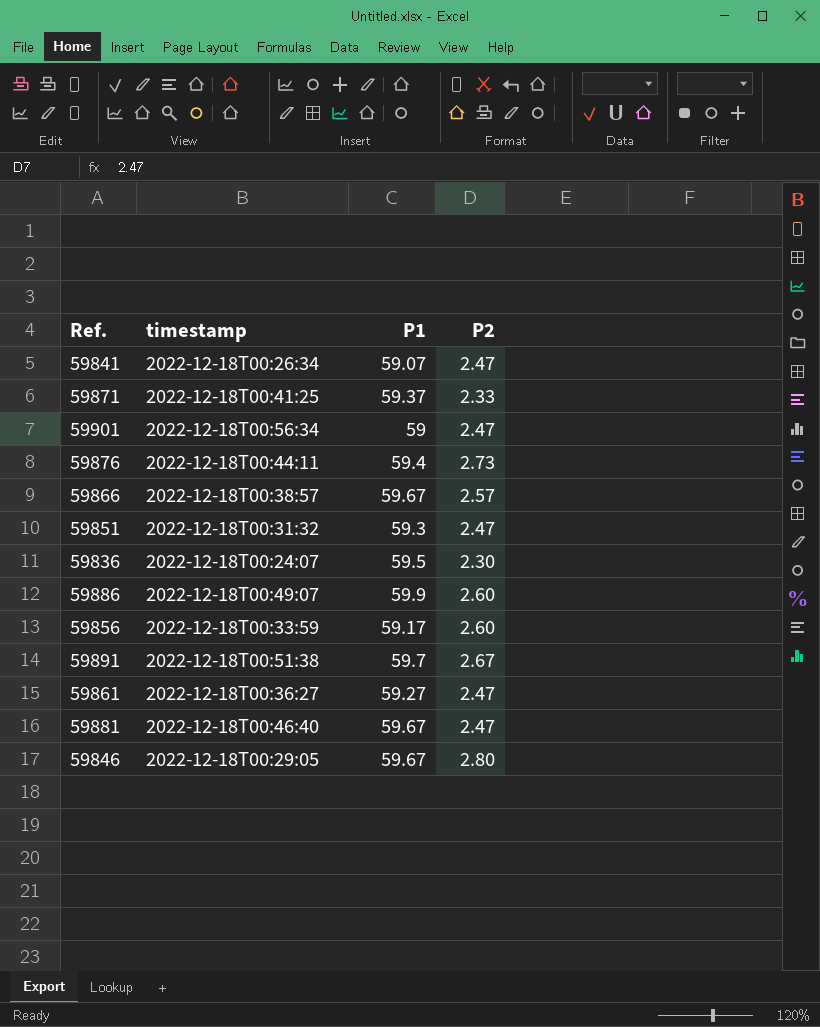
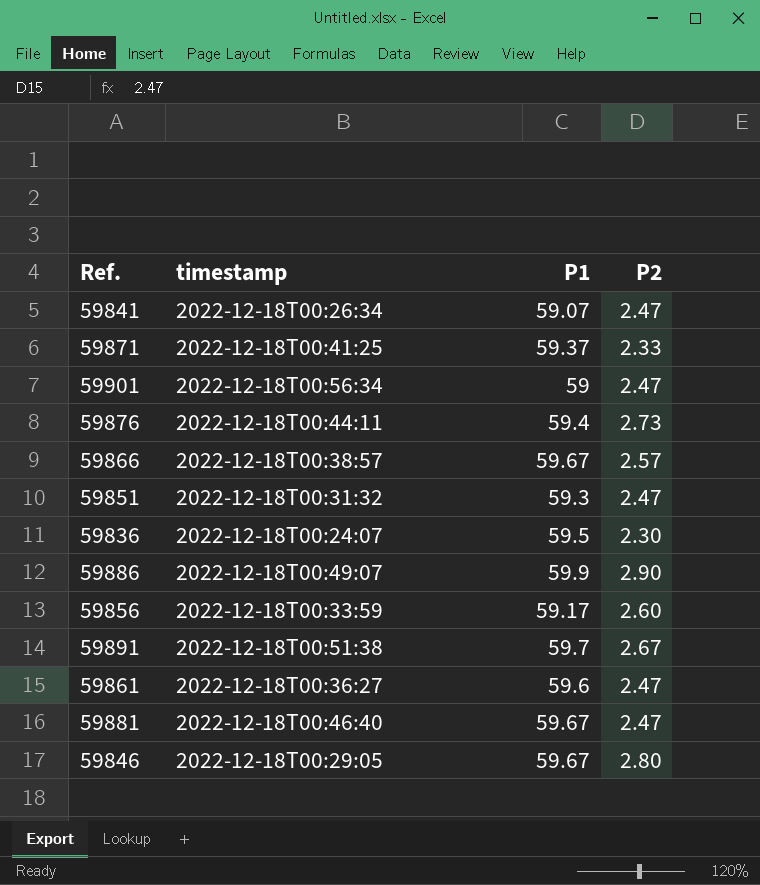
59886 | P2: 2.60 -> 2.90
59861 | P1: 59.27 -> 59.6

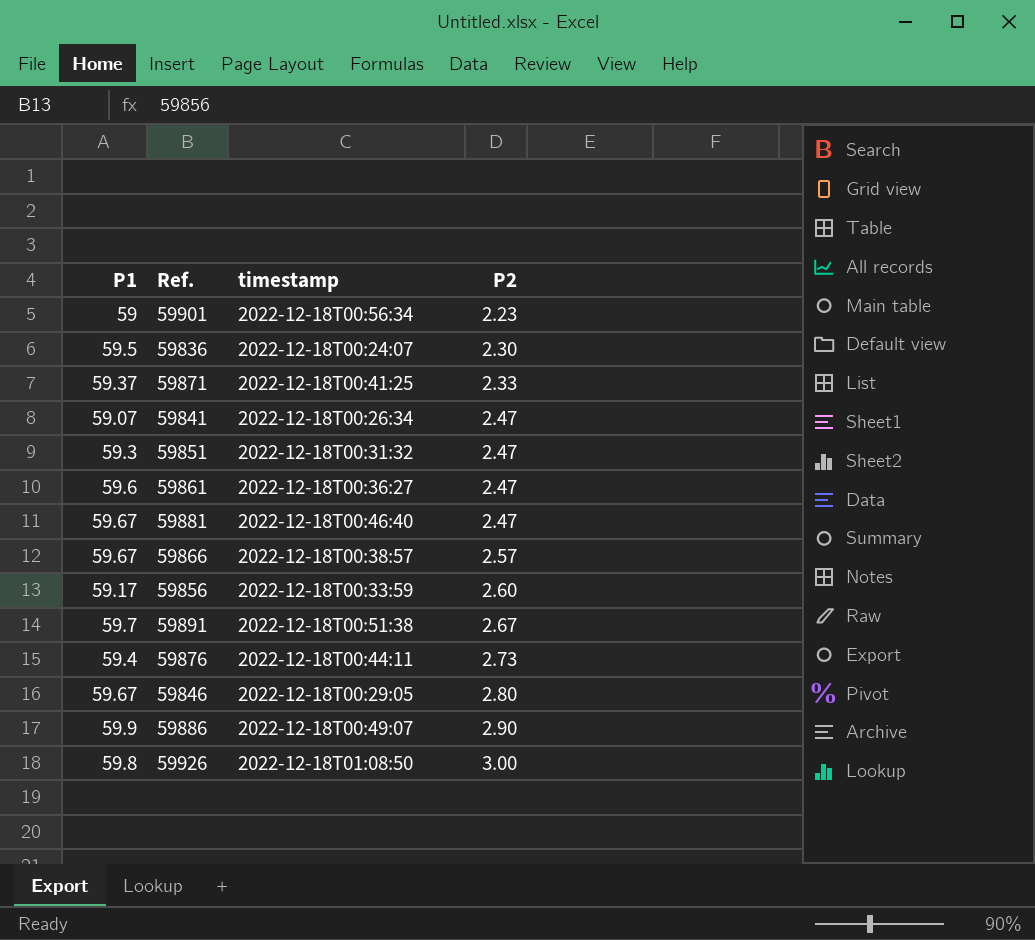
row order: none -> P2 ascending
column P1 | position: 3 -> 1
59901 | P2: 2.47 -> 2.23
row 59926: none -> 59.8 | 2022-12-18T01:08:50 | 3.00

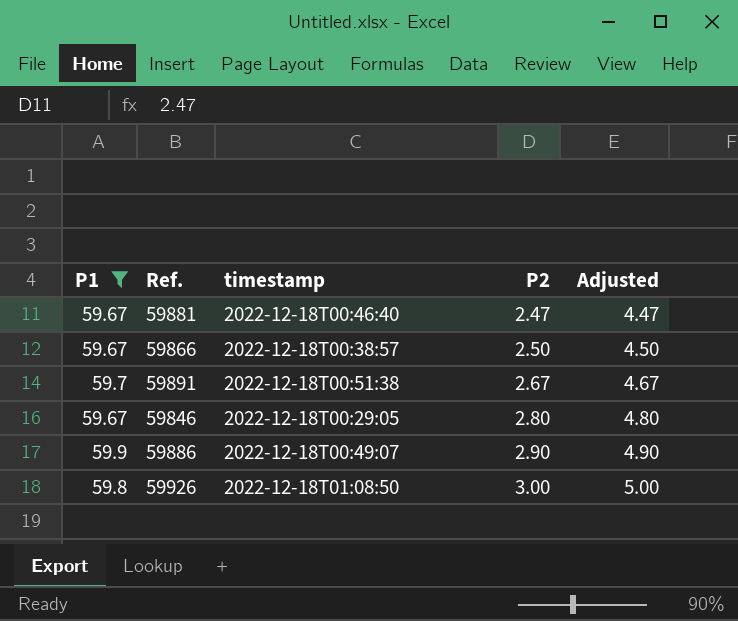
filter: none -> P1 >= 59.67
column Adjusted | formula: none -> [P2] + 2
59866 | P2: 2.57 -> 2.50

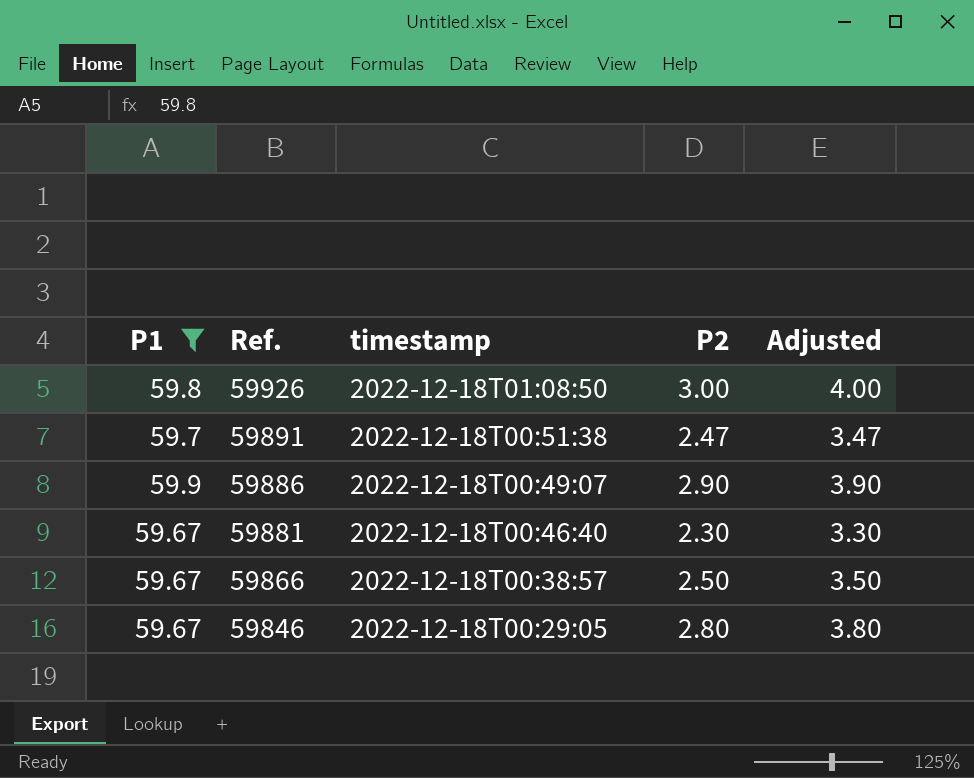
row order: P2 ascending -> Ref. descending
column Adjusted | formula: [P2] + 2 -> [P2] + 1
59891 | P2: 2.67 -> 2.47
59881 | P2: 2.47 -> 2.30

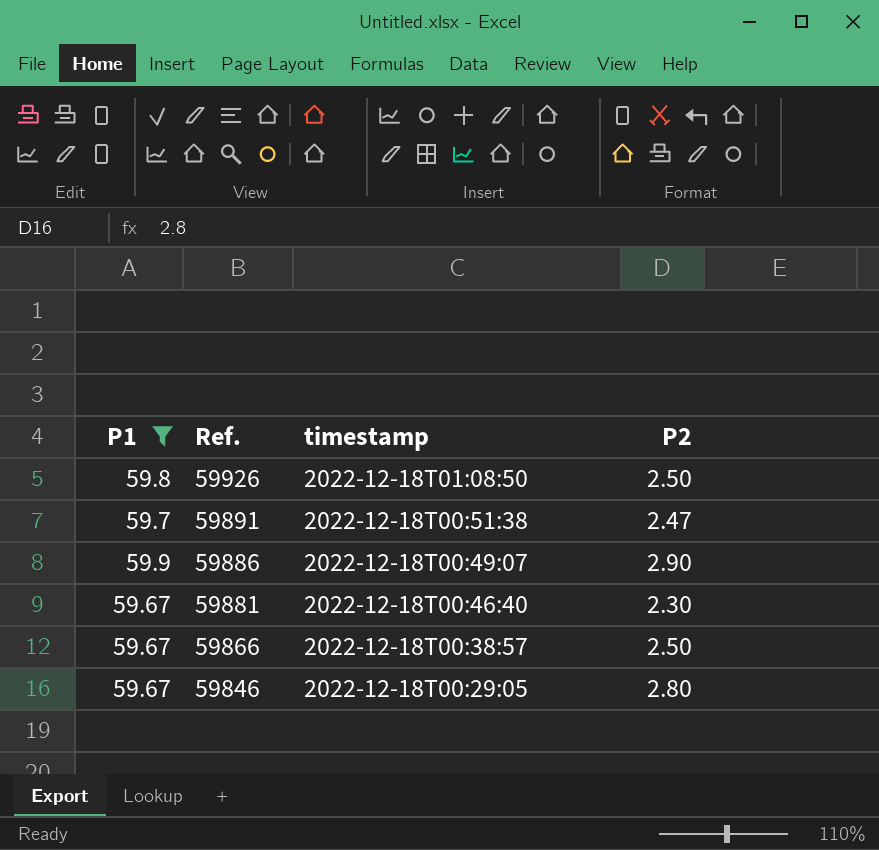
column Adjusted | formula: [P2] + 1 -> none
59926 | P2: 3.00 -> 2.50

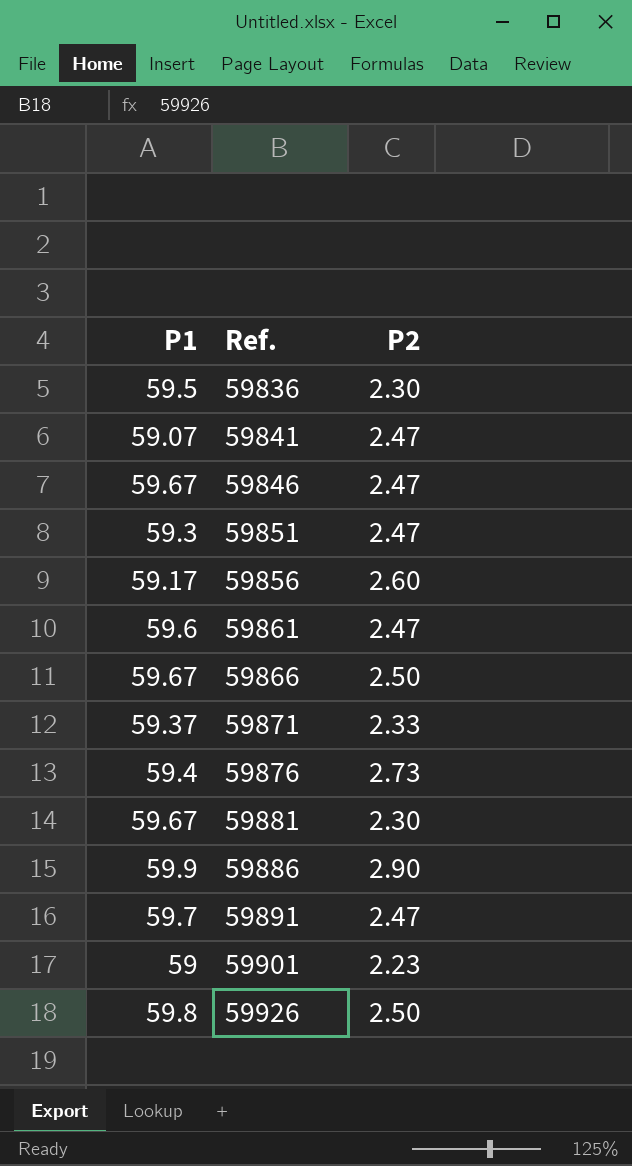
filter: P1 >= 59.67 -> none
row order: Ref. descending -> Ref. ascending
column timestamp | position: 3 -> none
59846 | P2: 2.80 -> 2.47

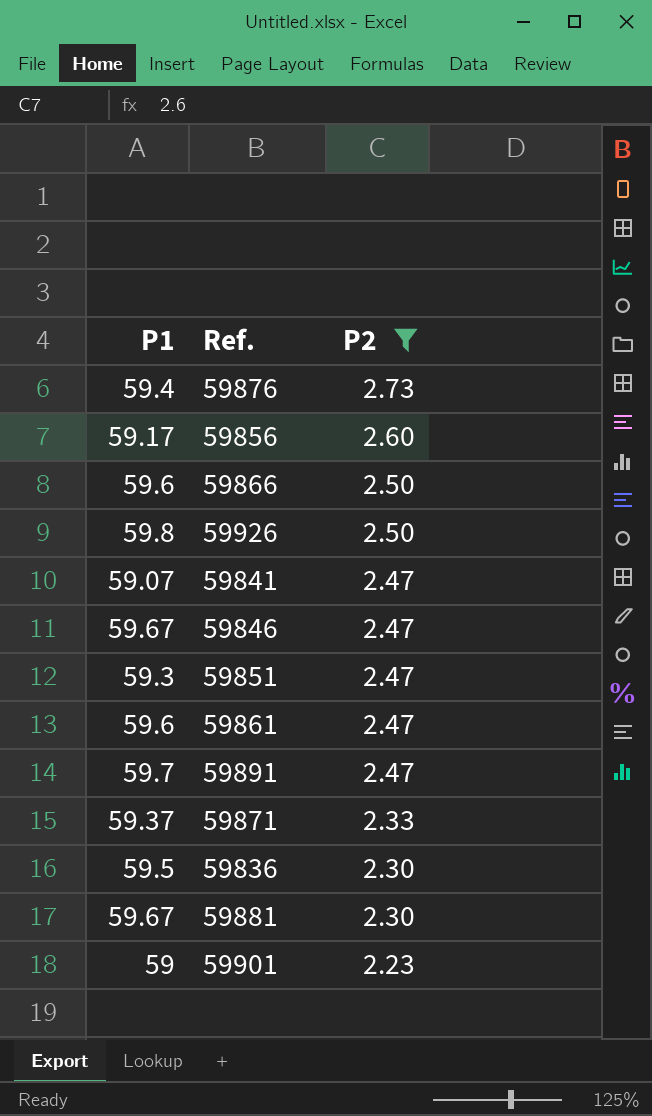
filter: none -> P2 != 2.90
row order: Ref. ascending -> P2 descending
59866 | P1: 59.67 -> 59.6

